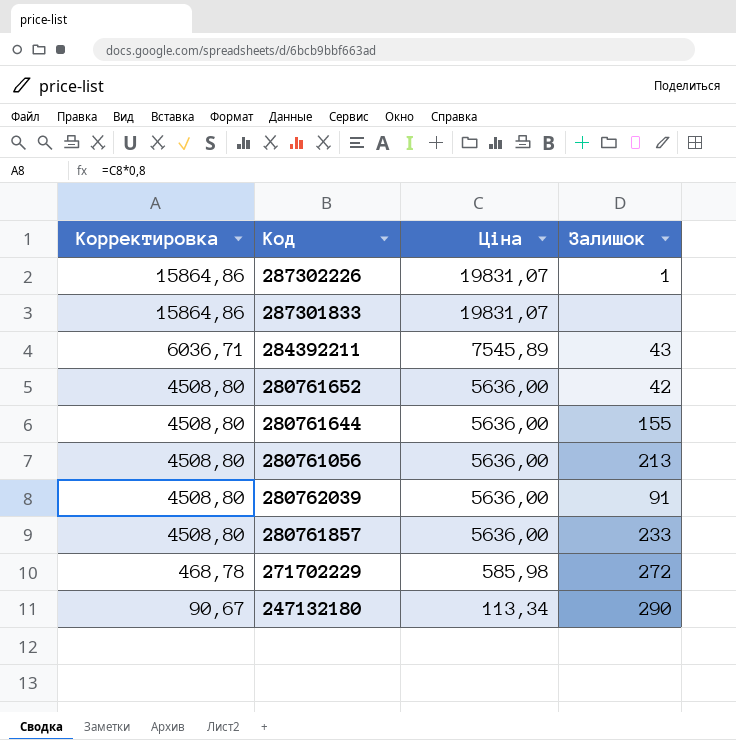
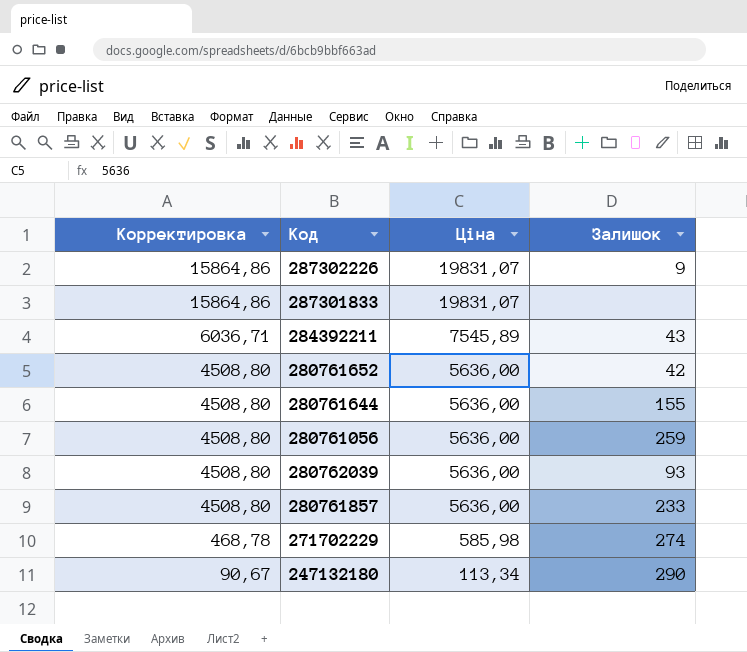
287302226 | Залишок: 1 -> 9
280761056 | Залишок: 213 -> 259
280762039 | Залишок: 91 -> 93
271702229 | Залишок: 272 -> 274

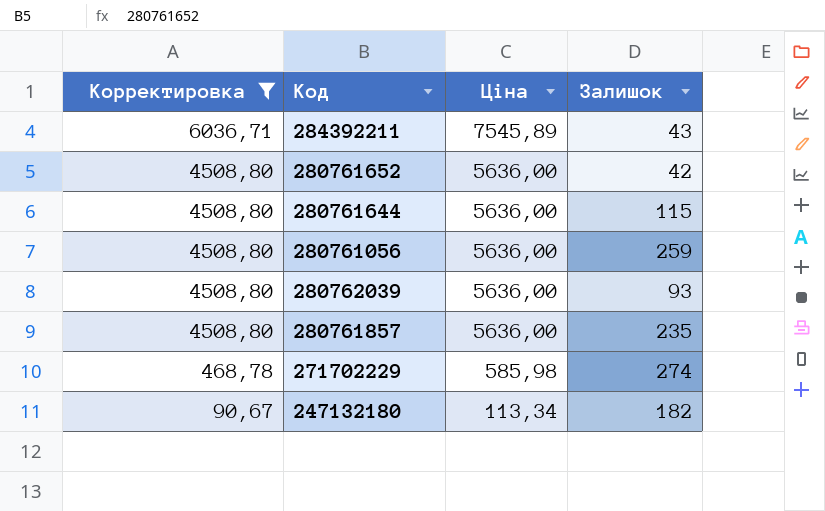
filter: none -> Корректировка != 15864,86
280761644 | Залишок: 155 -> 115
280761857 | Залишок: 233 -> 235
247132180 | Залишок: 290 -> 182

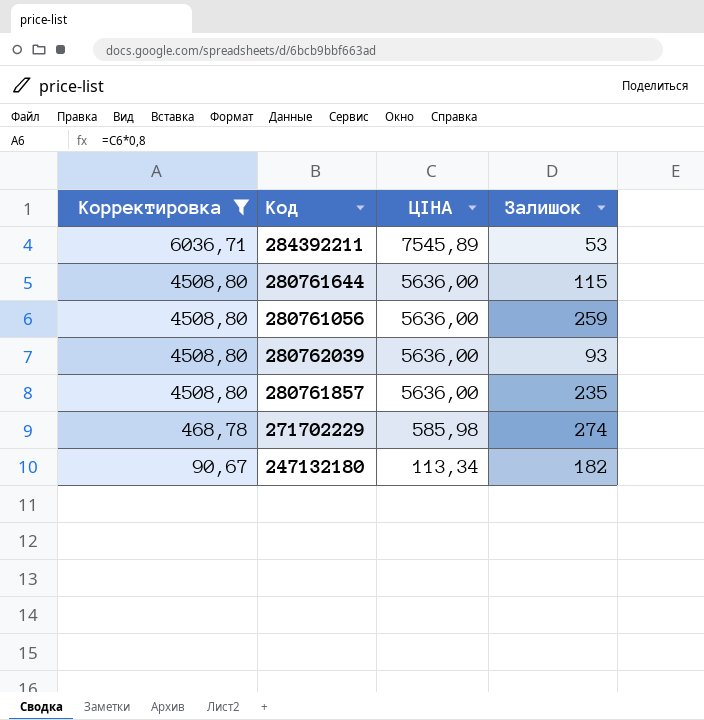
column name: Ціна -> ЦІНА
row 280761652: 4508,80 | 5636,00 | 42 -> none
284392211 | Залишок: 43 -> 53

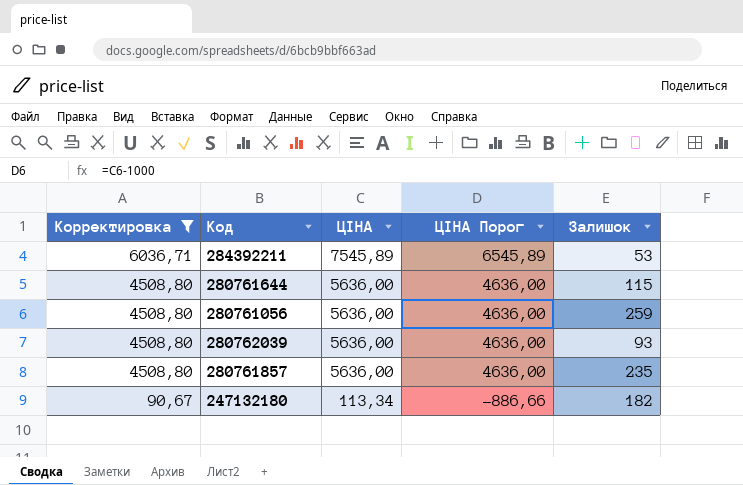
column ЦІНА Порог | formula: none -> [ЦІНА] - 1000
row 271702229: 468,78 | 585,98 | 274 -> none

